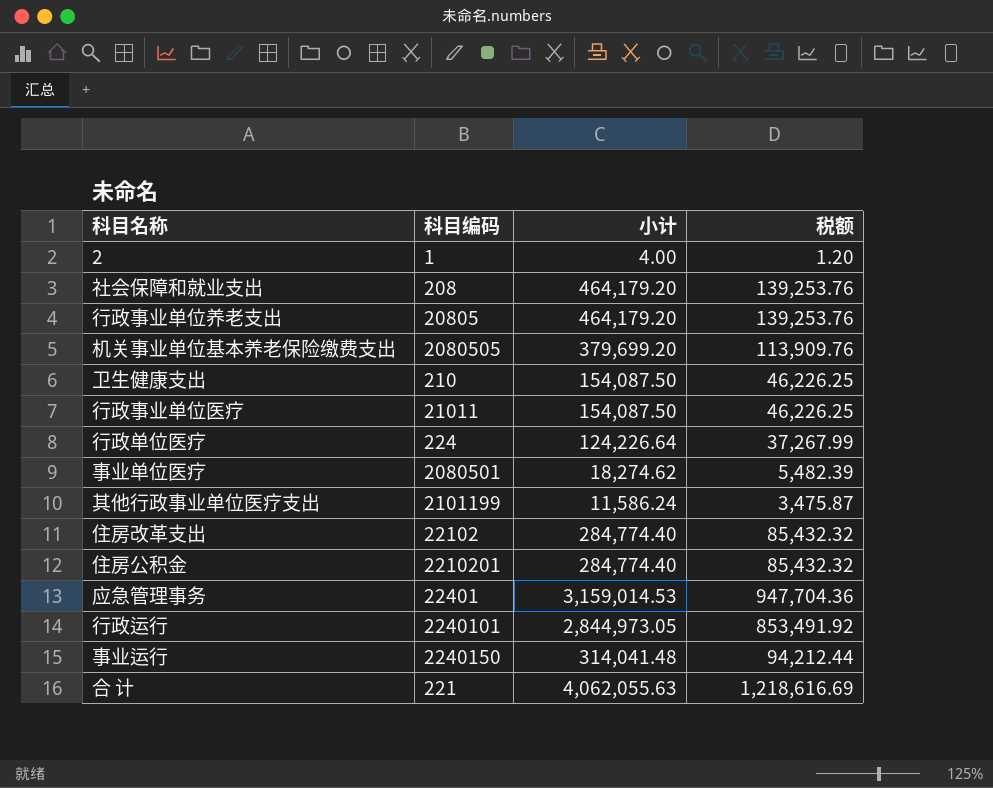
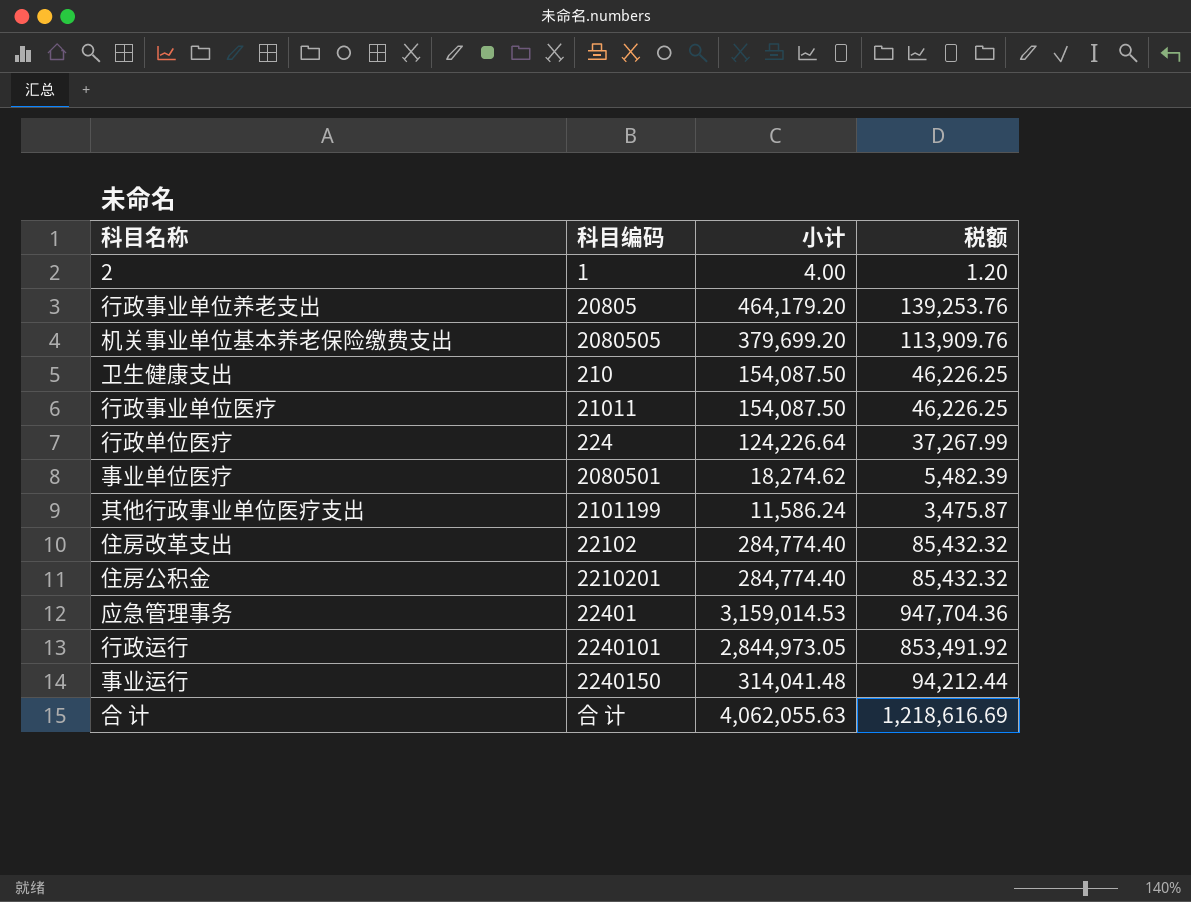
row 社会保障和就业支出: 208 | 464,179.20 | 139,253.76 -> none
合 计 | 科目编码: 221 -> 合 计

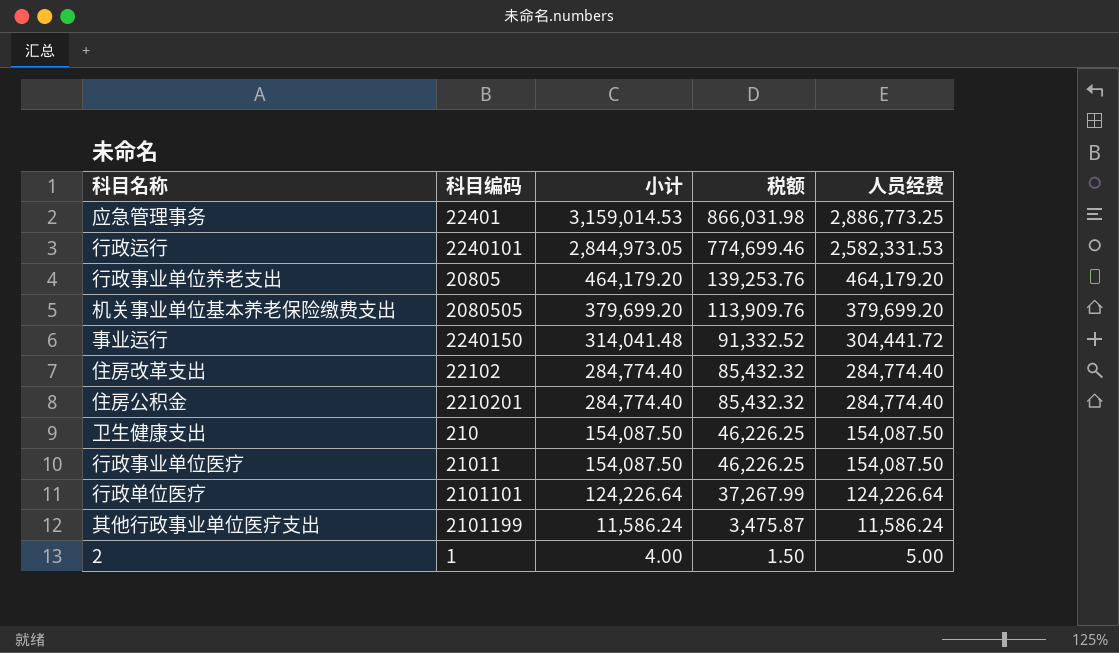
row order: none -> 小计 descending
column 税额 | formula: [小计] * 0.3 -> [人员经费] * 0.3
column 人员经费 | position: none -> 5
row 事业单位医疗: 2080501 | 18,274.62 | 5,482.39 -> none
row 合 计: 合 计 | 4,062,055.63 | 1,218,616.69 -> none
行政单位医疗 | 科目编码: 224 -> 2101101

